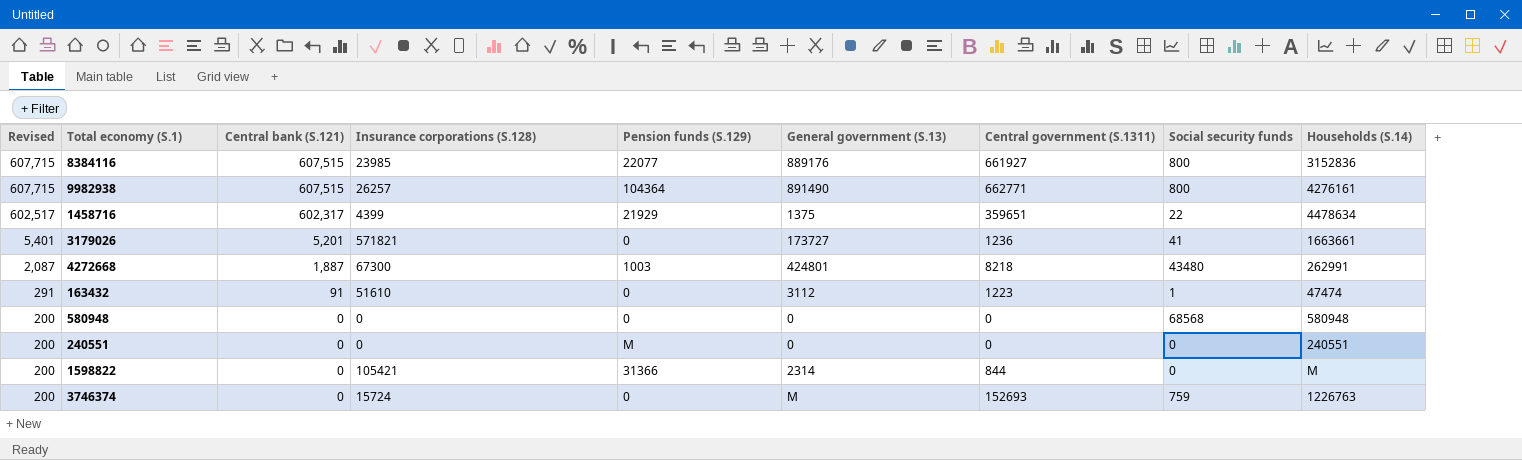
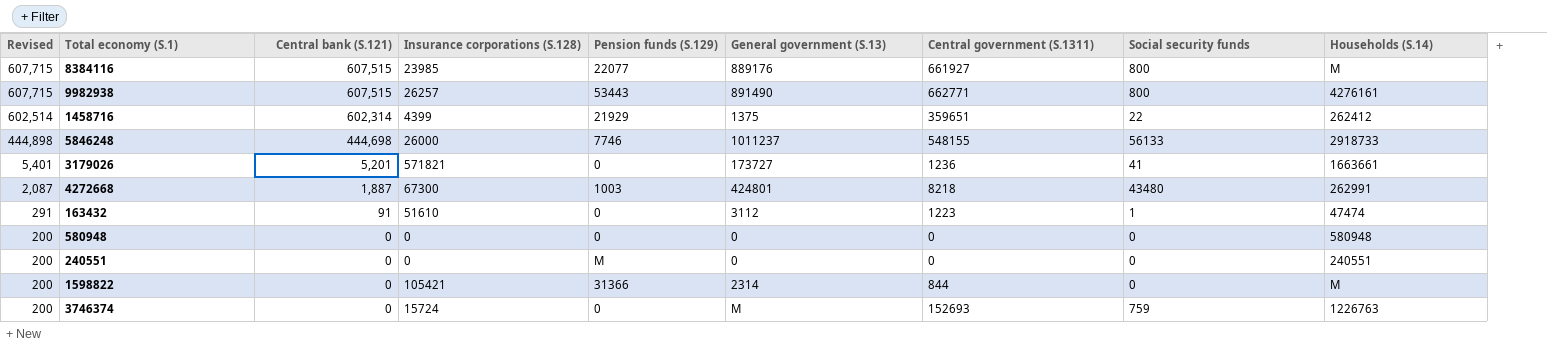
8384116 | Households (S.14): 3152836 -> M
9982938 | Pension funds (S.129): 104364 -> 53443
1458716 | Revised: 602,517 -> 602,514
1458716 | Central bank (S.121): 602,317 -> 602,314
1458716 | Households (S.14): 4478634 -> 262412
row 5846248: none -> 444,898 | 444,698 | 26000 | 7746 | 1011237 | 548155 | 56133 | 2918733
580948 | Social security funds: 68568 -> 0

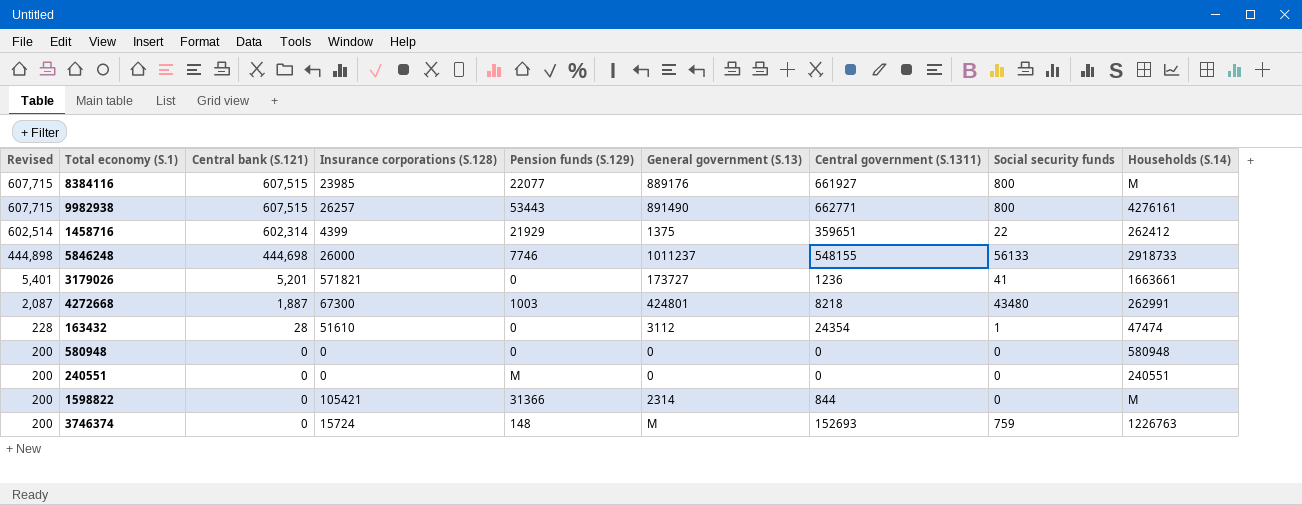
163432 | Revised: 291 -> 228
163432 | Central bank (S.121): 91 -> 28
163432 | Central government (S.1311): 1223 -> 24354
3746374 | Pension funds (S.129): 0 -> 148

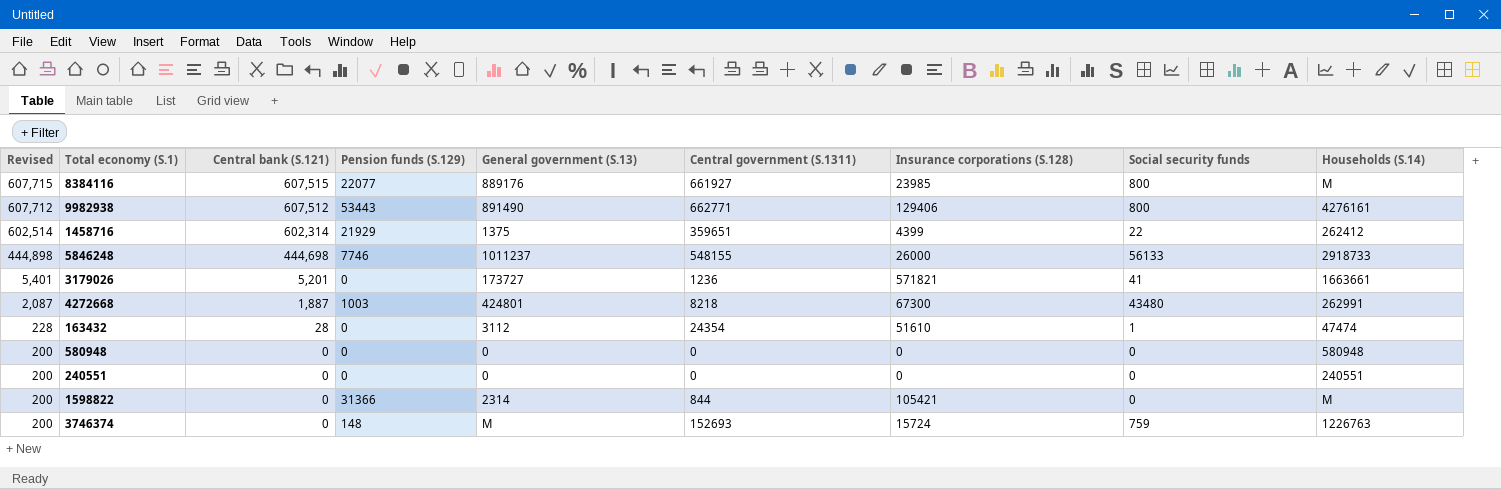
column Insurance corporations (S.128) | position: 4 -> 7
9982938 | Revised: 607,715 -> 607,712
9982938 | Central bank (S.121): 607,515 -> 607,512
9982938 | Insurance corporations (S.128): 26257 -> 129406
240551 | Pension funds (S.129): M -> 0

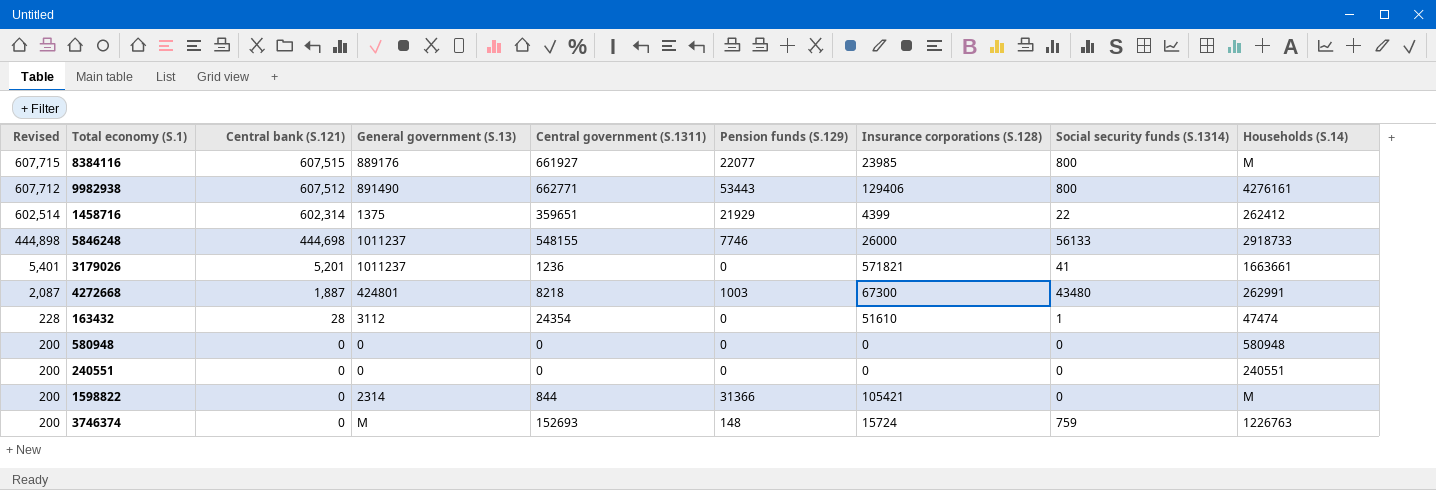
column Pension funds (S.129) | position: 4 -> 6
column name: Social security funds -> Social security funds (S.1314)
3179026 | General government (S.13): 173727 -> 1011237

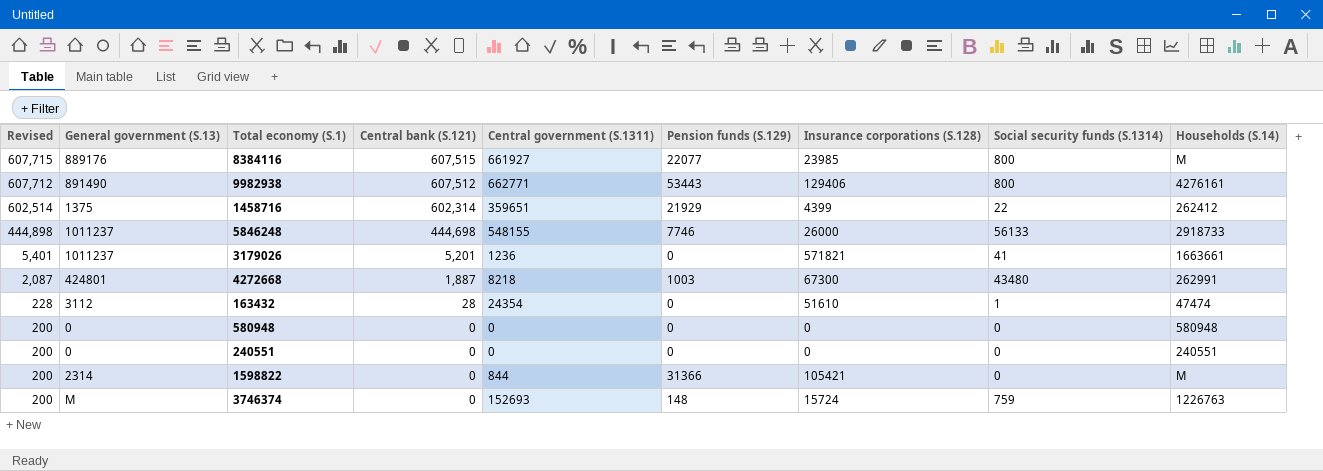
column General government (S.13) | position: 4 -> 2

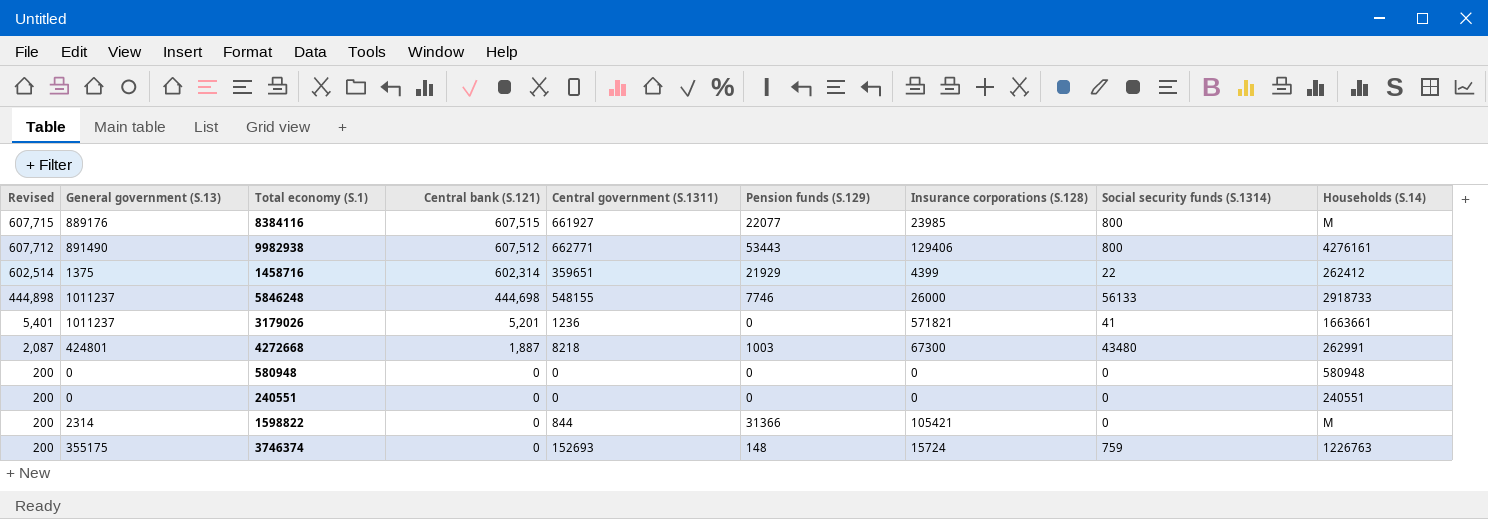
row 163432: 228 | 3112 | 28 | 24354 | 0 | 51610 | 1 | 47474 -> none
3746374 | General government (S.13): M -> 355175

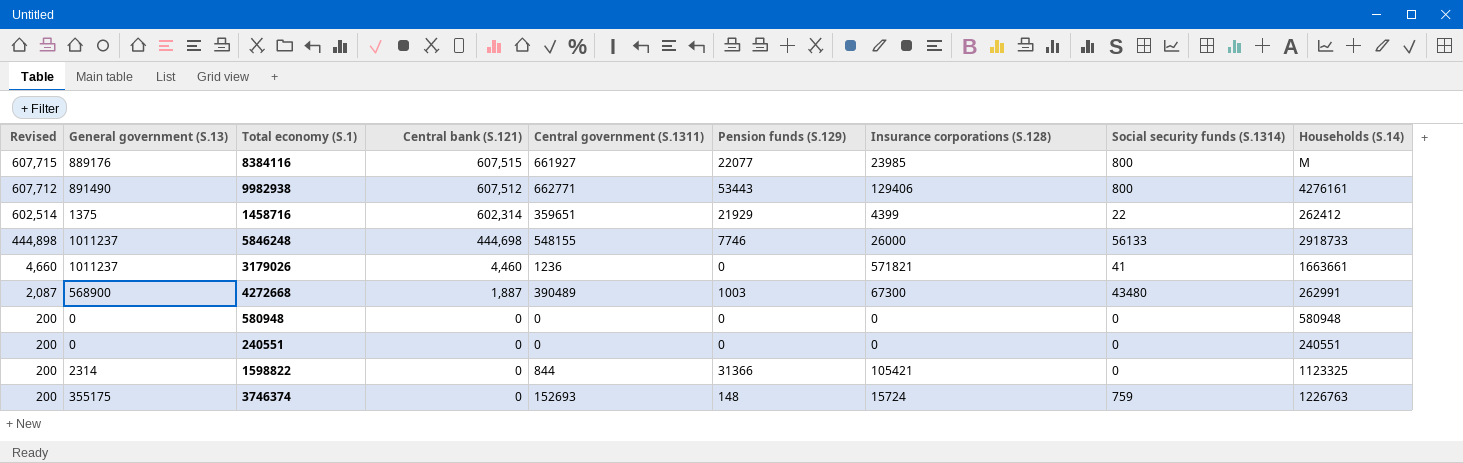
3179026 | Revised: 5,401 -> 4,660
3179026 | Central bank (S.121): 5,201 -> 4,460
4272668 | General government (S.13): 424801 -> 568900
4272668 | Central government (S.1311): 8218 -> 390489
1598822 | Households (S.14): M -> 1123325

